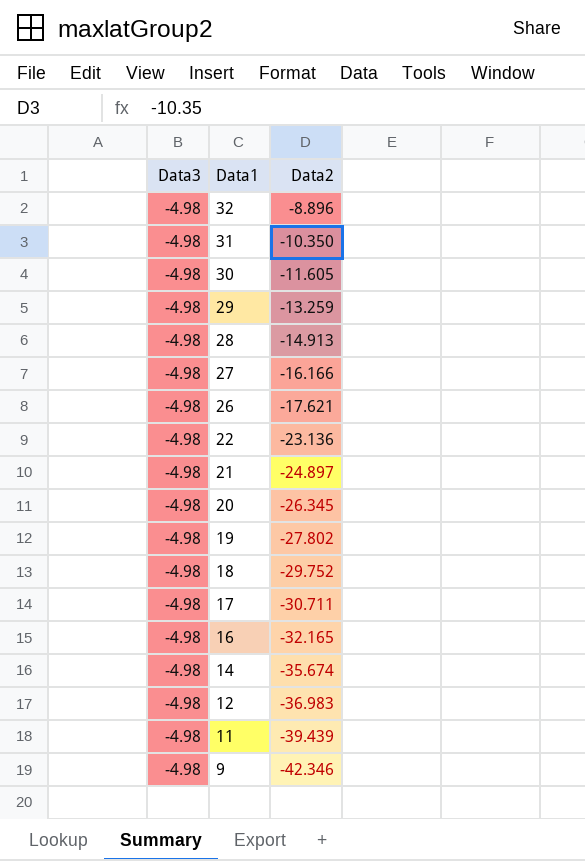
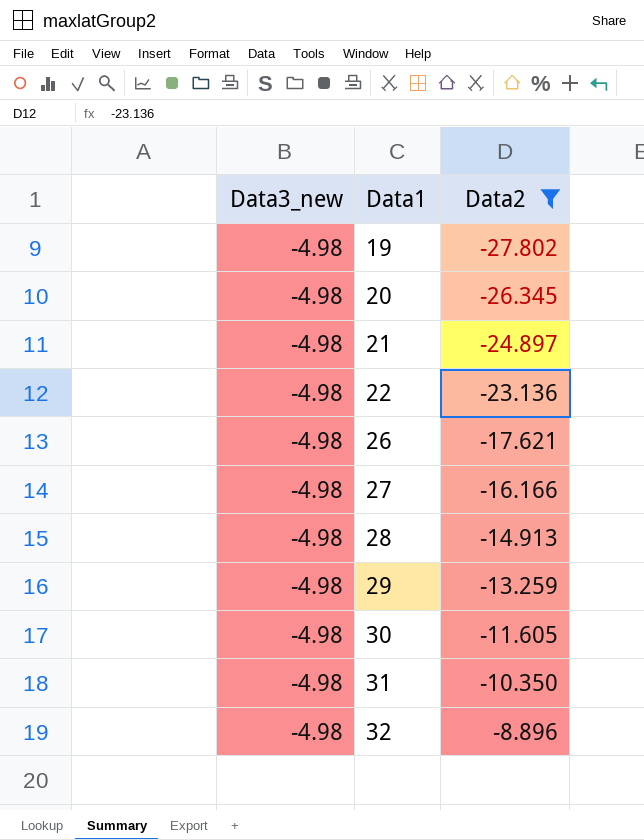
filter: none -> Data2 >= -27.802
row order: Data1 descending -> Data1 ascending
column name: Data3 -> Data3_new

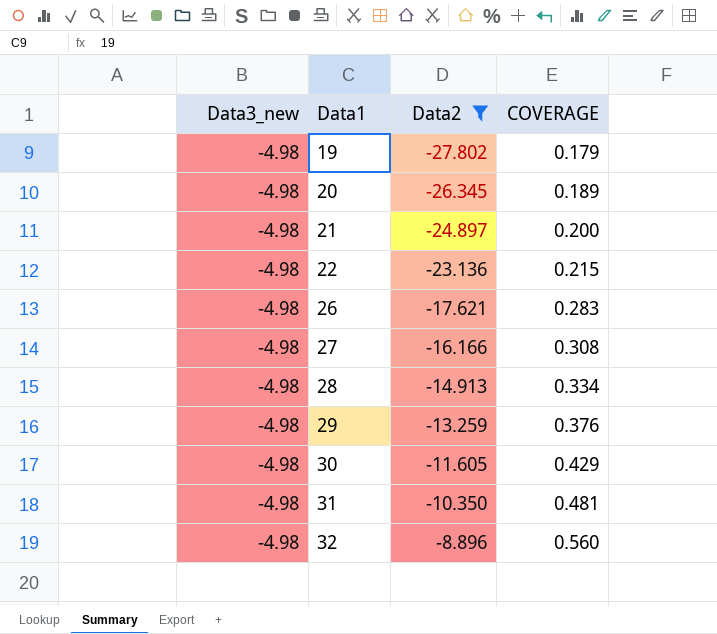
column COVERAGE | formula: none -> [Data3_new] / [Data2]

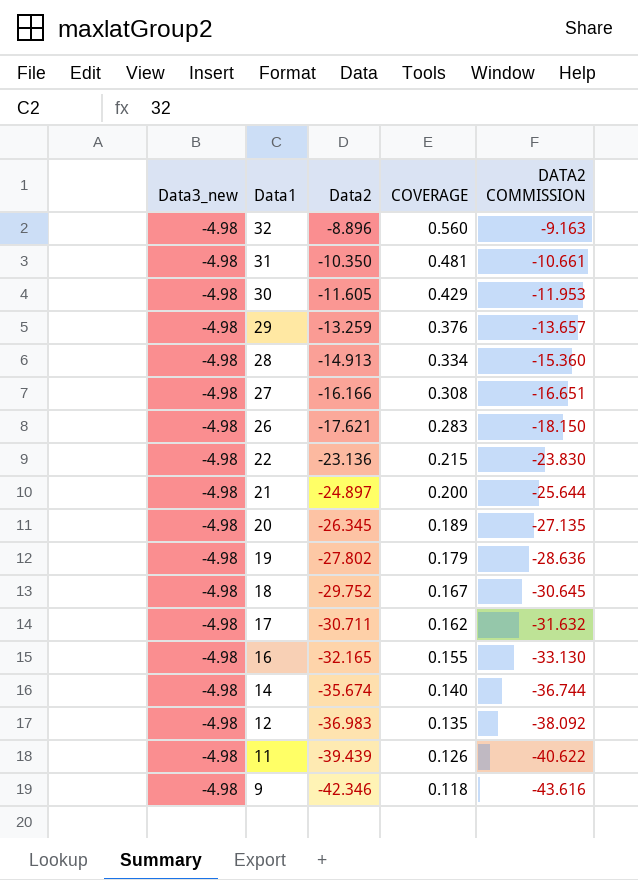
filter: Data2 >= -27.802 -> none
row order: Data1 ascending -> Data1 descending
column DATA2 COMMISSION | formula: none -> [Data2] * 1.03

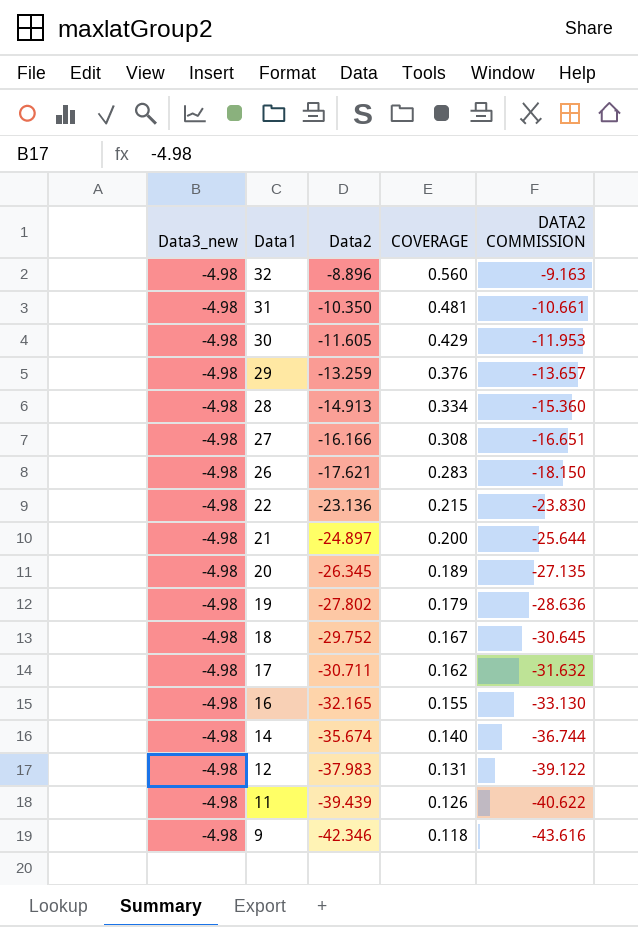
12 | Data2: -36.983 -> -37.983
12 | COVERAGE: 0.135 -> 0.131
12 | DATA2 COMMISSION: -38.092 -> -39.122

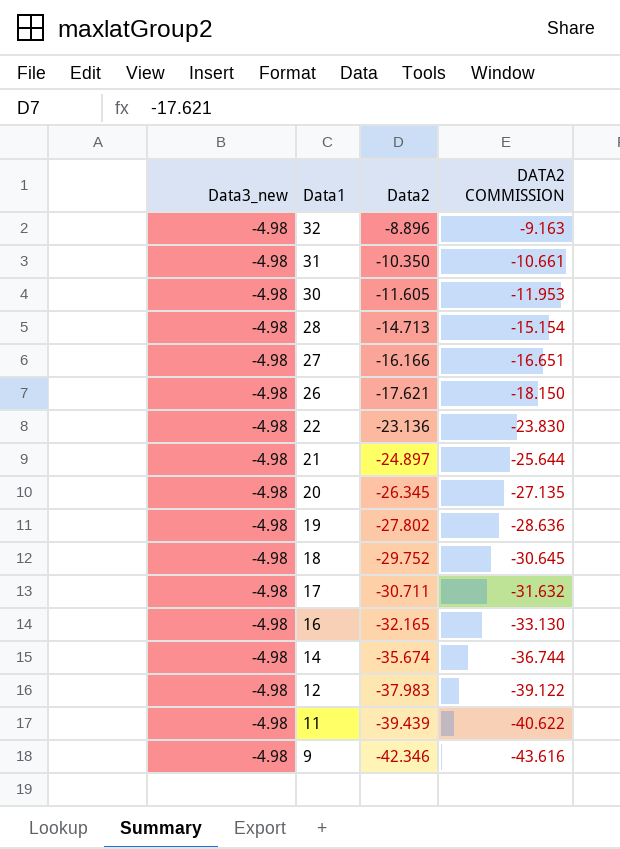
column COVERAGE | formula: [Data3_new] / [Data2] -> none
row 29: -4.98 | -13.259 | 0.376 | -13.657 -> none
28 | Data2: -14.913 -> -14.713
28 | DATA2 COMMISSION: -15.360 -> -15.154

